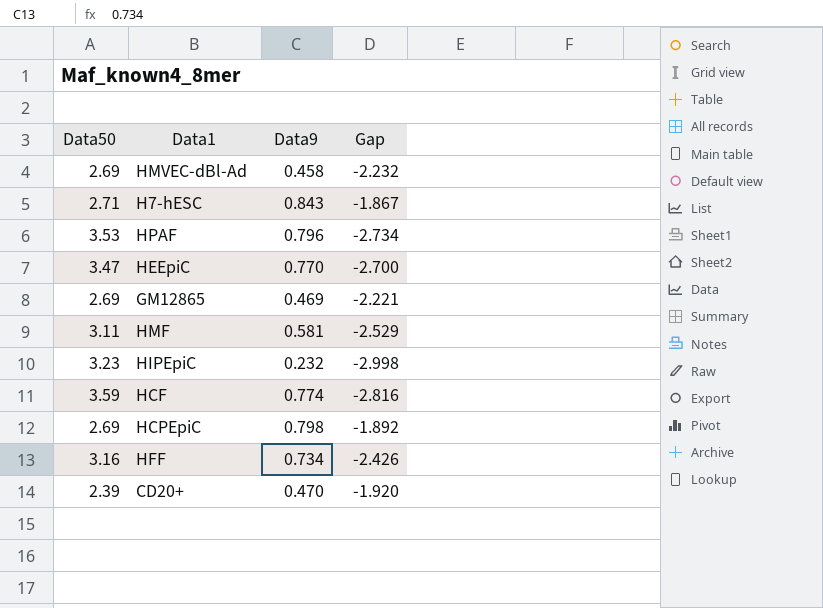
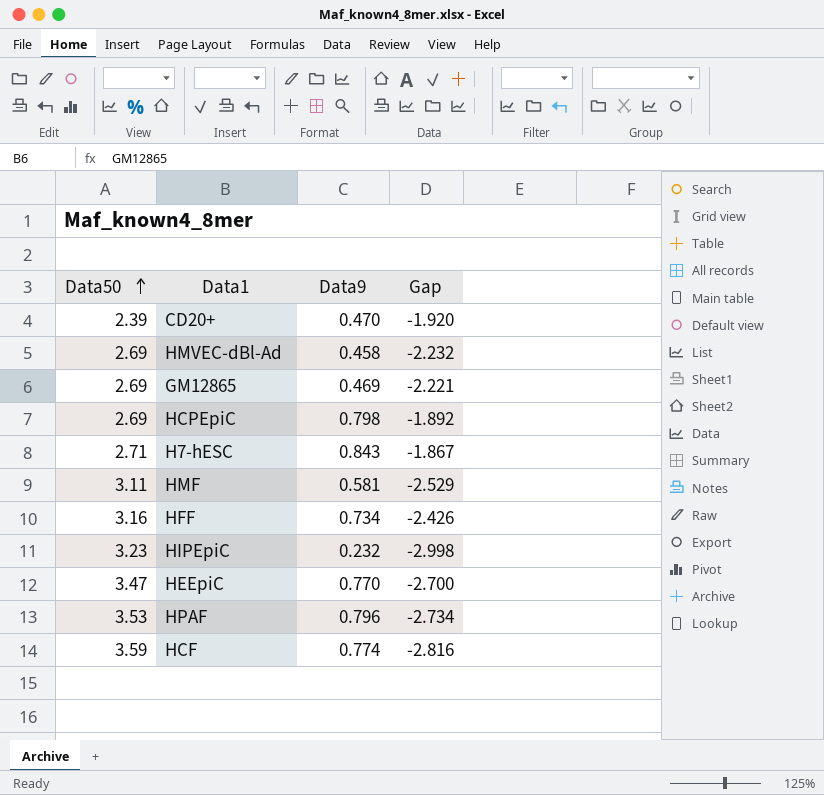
row order: none -> Data50 ascending

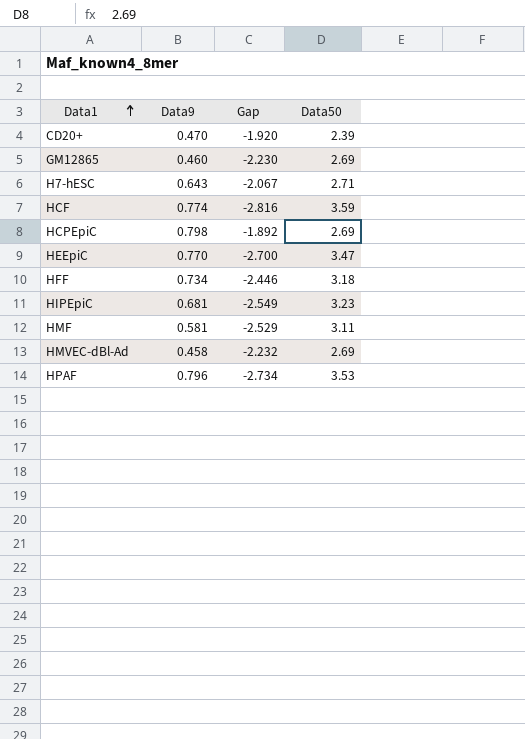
row order: Data50 ascending -> Data1 ascending
column Data50 | position: 1 -> 4
GM12865 | Data9: 0.469 -> 0.460
GM12865 | Gap: -2.221 -> -2.230
H7-hESC | Data9: 0.843 -> 0.643
H7-hESC | Gap: -1.867 -> -2.067
HFF | Gap: -2.426 -> -2.446
HFF | Data50: 3.16 -> 3.18
HIPEpiC | Data9: 0.232 -> 0.681
HIPEpiC | Gap: -2.998 -> -2.549

